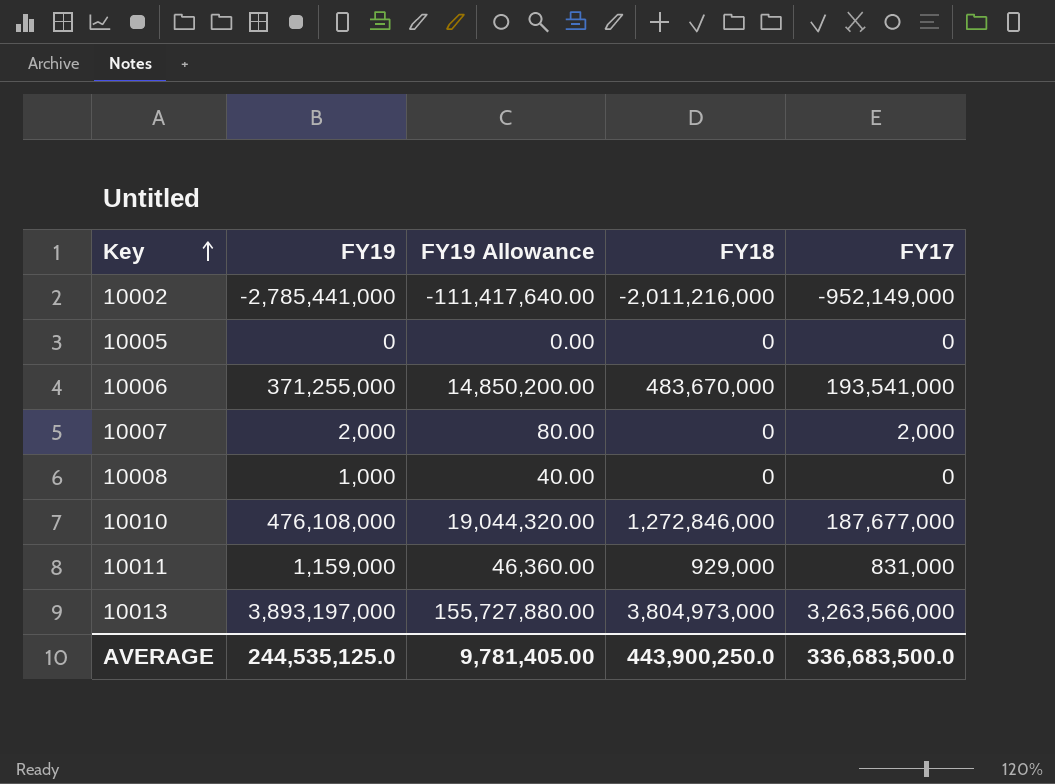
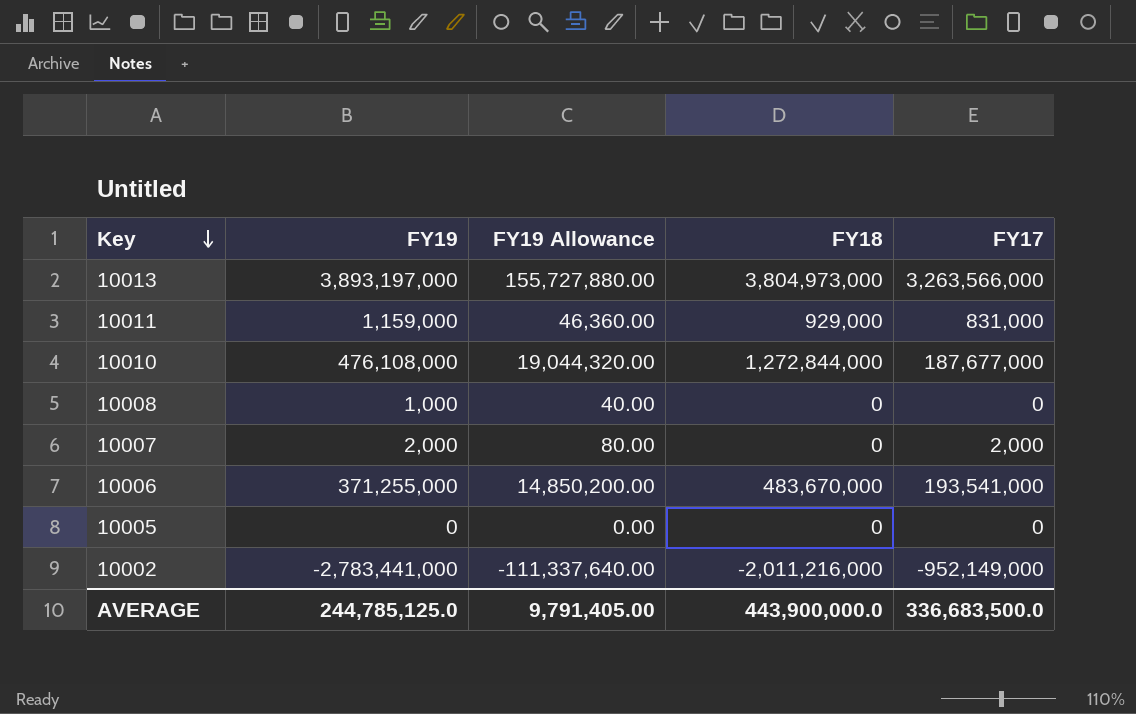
row order: Key ascending -> Key descending
10010 | FY18: 1,272,846,000 -> 1,272,844,000
10002 | FY19: -2,785,441,000 -> -2,783,441,000
10002 | FY19 Allowance: -111,417,640.00 -> -111,337,640.00
AVERAGE | FY19: 244,535,125.0 -> 244,785,125.0
AVERAGE | FY19 Allowance: 9,781,405.00 -> 9,791,405.00
AVERAGE | FY18: 443,900,250.0 -> 443,900,000.0

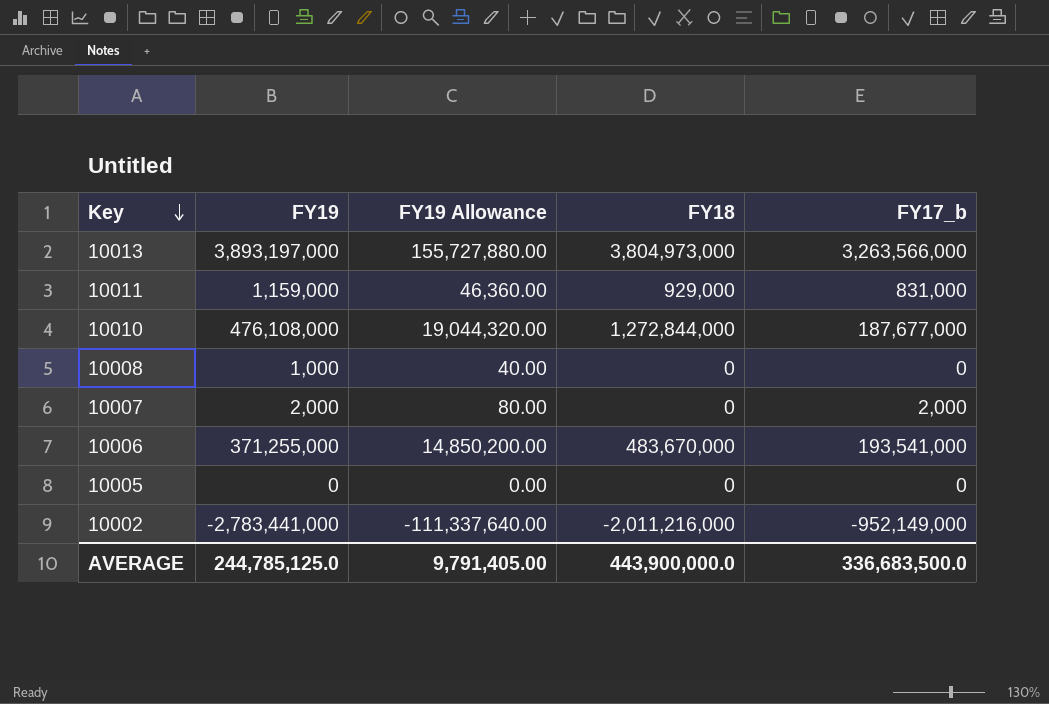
column name: FY17 -> FY17_b

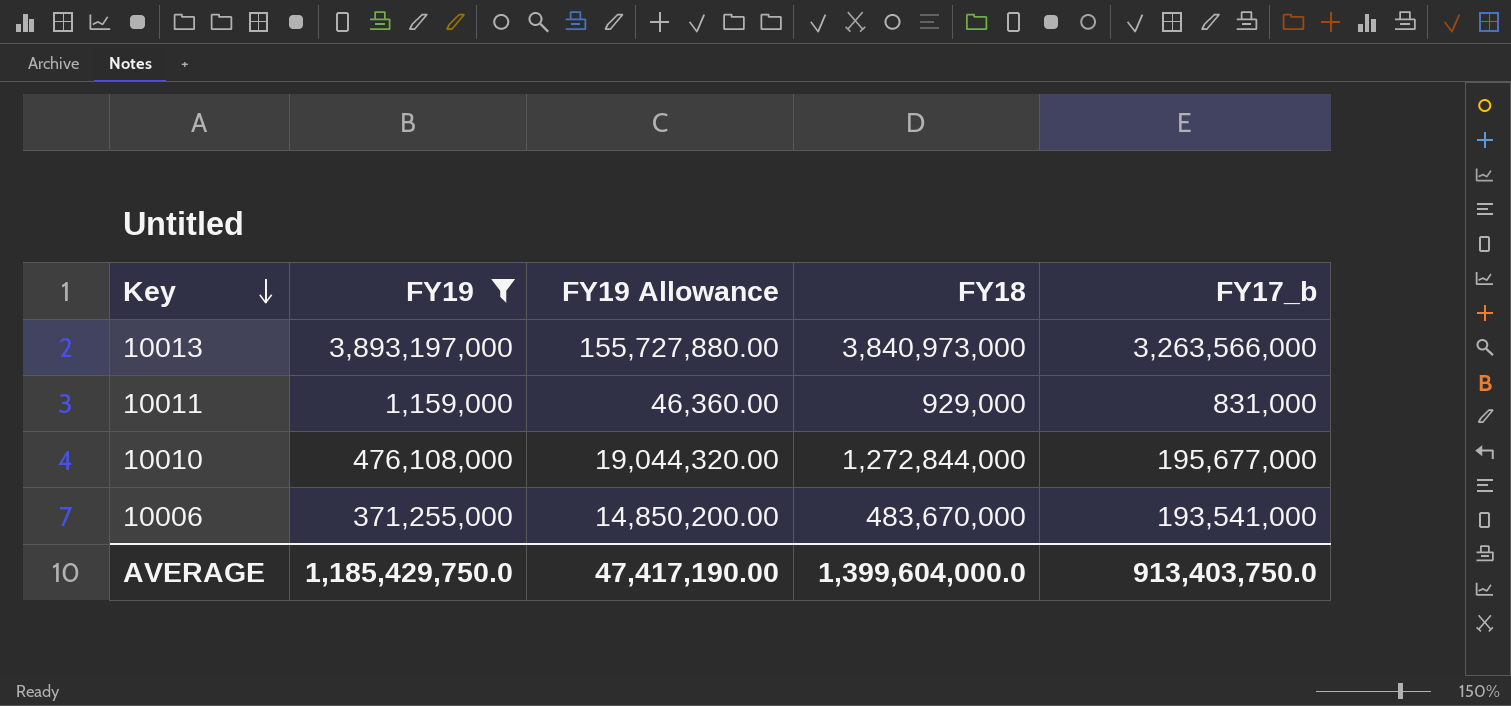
filter: none -> FY19 >= 1,159,000
10013 | FY18: 3,804,973,000 -> 3,840,973,000
10010 | FY17_b: 187,677,000 -> 195,677,000
AVERAGE | FY19: 244,785,125.0 -> 1,185,429,750.0
AVERAGE | FY19 Allowance: 9,791,405.00 -> 47,417,190.00
AVERAGE | FY18: 443,900,000.0 -> 1,399,604,000.0
AVERAGE | FY17_b: 336,683,500.0 -> 913,403,750.0

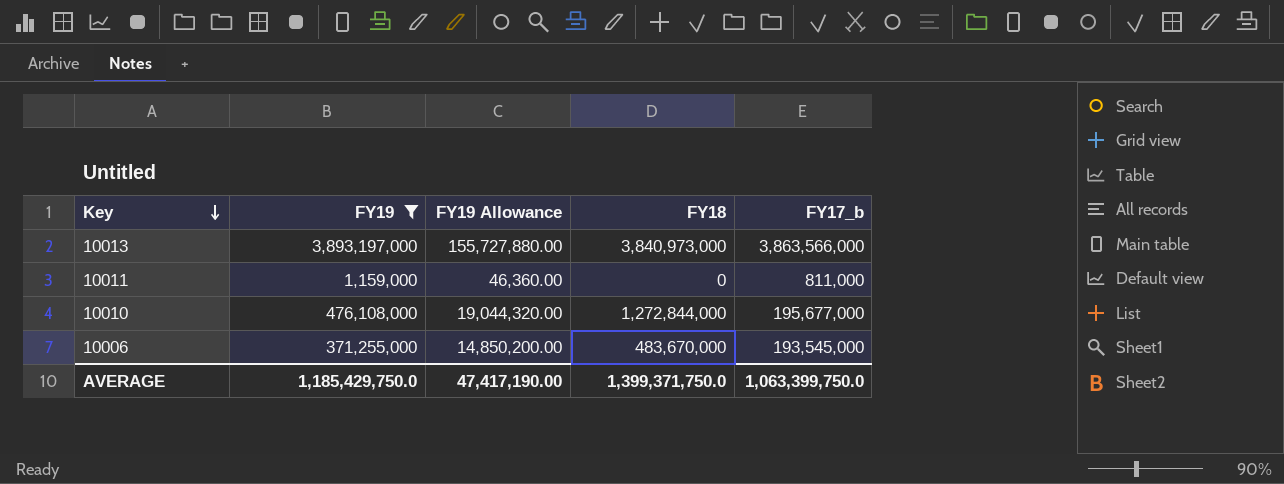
10013 | FY17_b: 3,263,566,000 -> 3,863,566,000
10011 | FY18: 929,000 -> 0
10011 | FY17_b: 831,000 -> 811,000
10006 | FY17_b: 193,541,000 -> 193,545,000
AVERAGE | FY18: 1,399,604,000.0 -> 1,399,371,750.0
AVERAGE | FY17_b: 913,403,750.0 -> 1,063,399,750.0

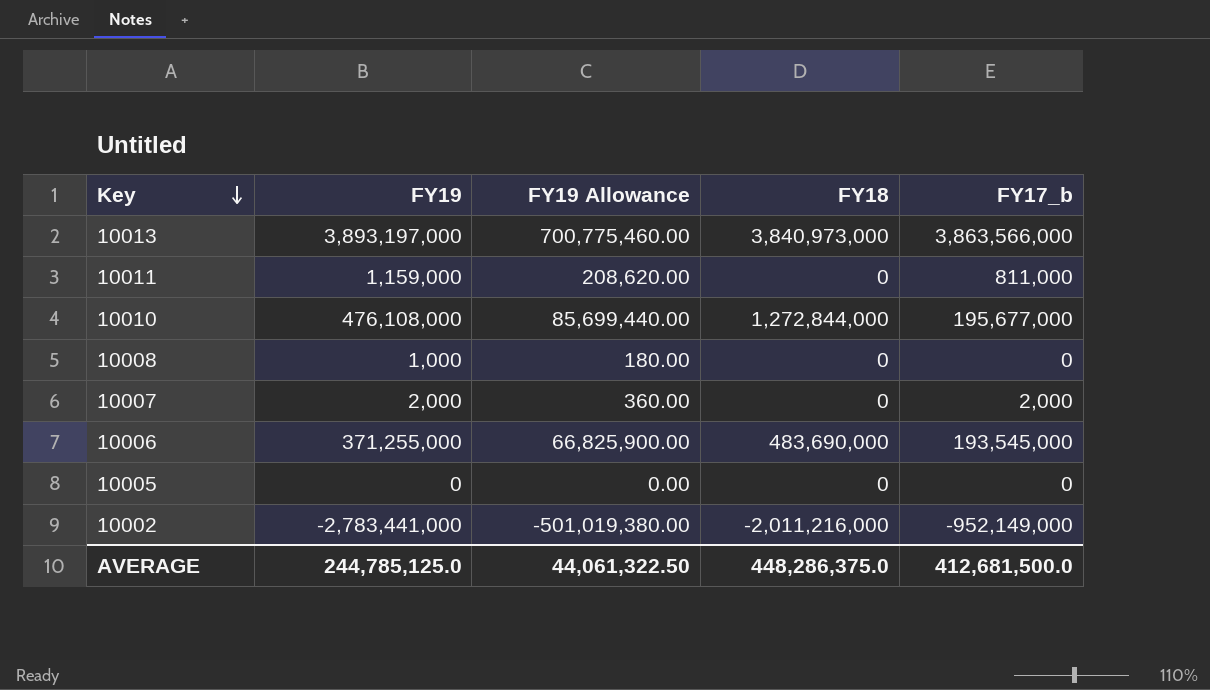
filter: FY19 >= 1,159,000 -> none
column FY19 Allowance | formula: [FY19] * 0.04 -> [FY19] * 0.18
10006 | FY18: 483,670,000 -> 483,690,000
AVERAGE | FY19: 1,185,429,750.0 -> 244,785,125.0
AVERAGE | FY19 Allowance: 47,417,190.00 -> 44,061,322.50
AVERAGE | FY18: 1,399,371,750.0 -> 448,286,375.0
AVERAGE | FY17_b: 1,063,399,750.0 -> 412,681,500.0

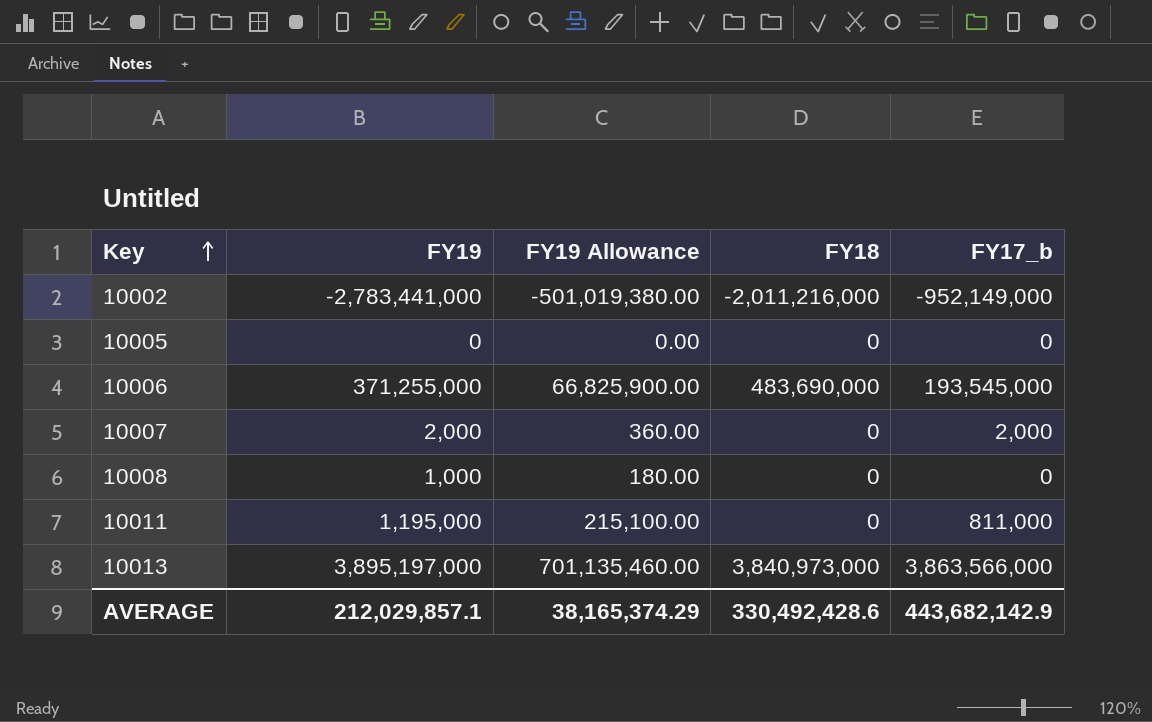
row order: Key descending -> Key ascending
row 10010: 476,108,000 | 85,699,440.00 | 1,272,844,000 | 195,677,000 -> none
10011 | FY19: 1,159,000 -> 1,195,000
10011 | FY19 Allowance: 208,620.00 -> 215,100.00
10013 | FY19: 3,893,197,000 -> 3,895,197,000
10013 | FY19 Allowance: 700,775,460.00 -> 701,135,460.00
AVERAGE | FY19: 244,785,125.0 -> 212,029,857.1
AVERAGE | FY19 Allowance: 44,061,322.50 -> 38,165,374.29
AVERAGE | FY18: 448,286,375.0 -> 330,492,428.6
AVERAGE | FY17_b: 412,681,500.0 -> 443,682,142.9

